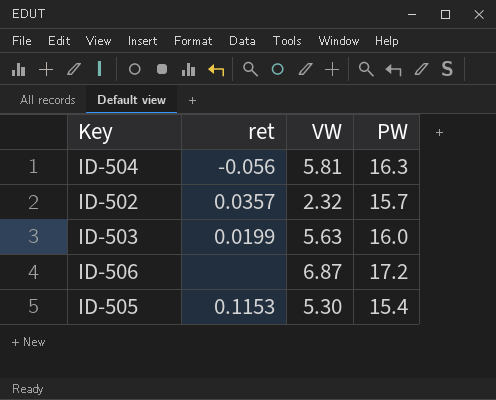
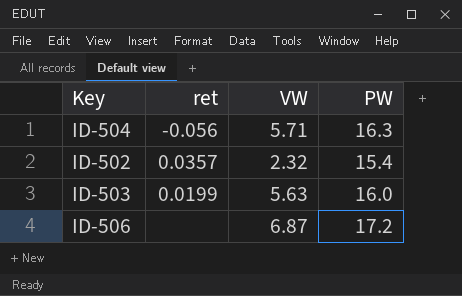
row ID-505: 0.1153 | 5.30 | 15.4 -> none
ID-504 | VW: 5.81 -> 5.71
ID-502 | PW: 15.7 -> 15.4

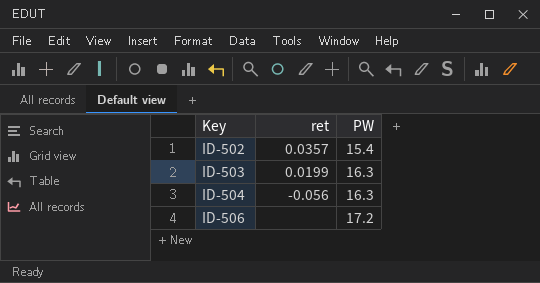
row order: none -> Key ascending
column VW | position: 3 -> none
ID-503 | PW: 16.0 -> 16.3

